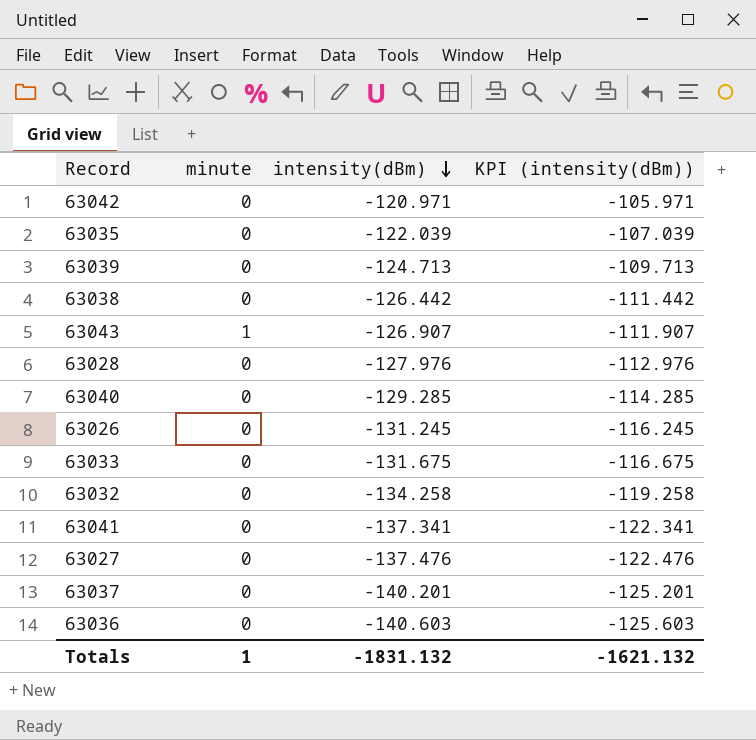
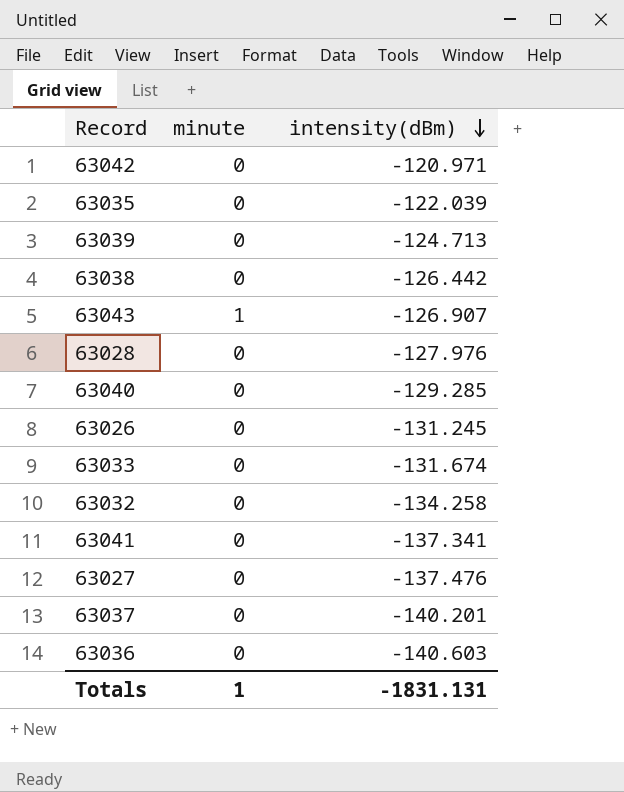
column KPI (intensity(dBm)) | formula: [intensity(dBm)] + 15 -> none
63033 | intensity(dBm): -131.675 -> -131.674
Totals | intensity(dBm): -1831.132 -> -1831.131

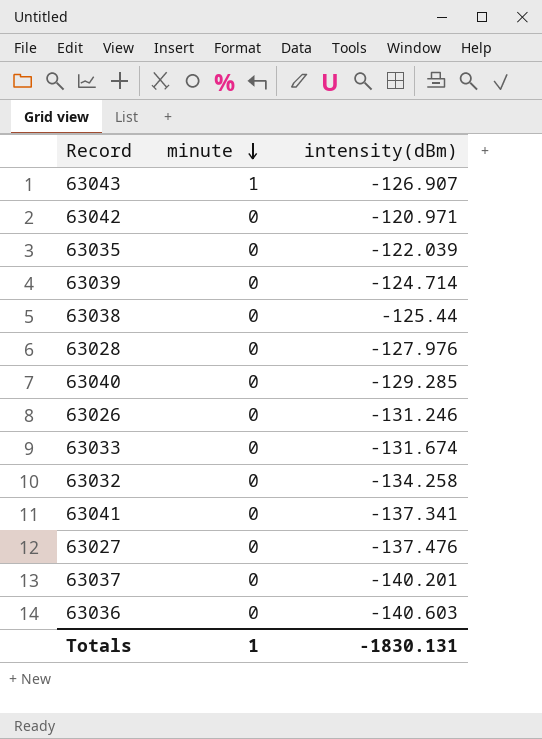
row order: intensity(dBm) descending -> minute descending
63039 | intensity(dBm): -124.713 -> -124.714
63038 | intensity(dBm): -126.442 -> -125.44
63026 | intensity(dBm): -131.245 -> -131.246
Totals | intensity(dBm): -1831.131 -> -1830.131

